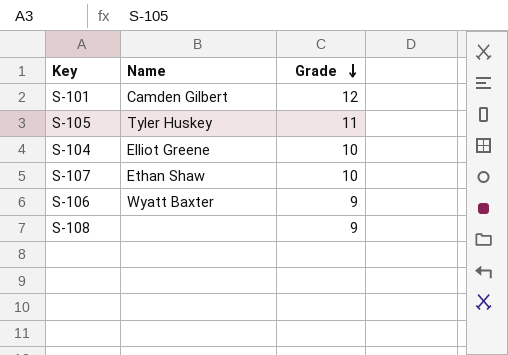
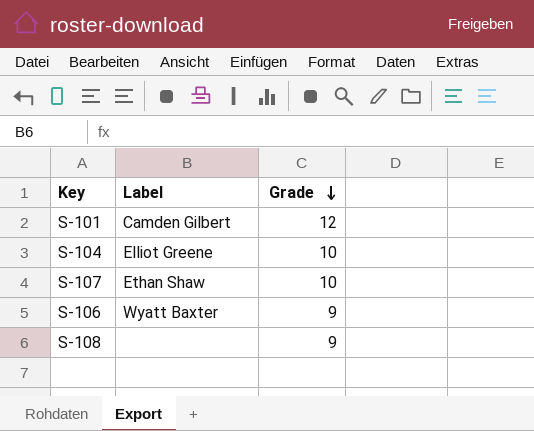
column name: Name -> Label
row S-105: Tyler Huskey | 11 -> none

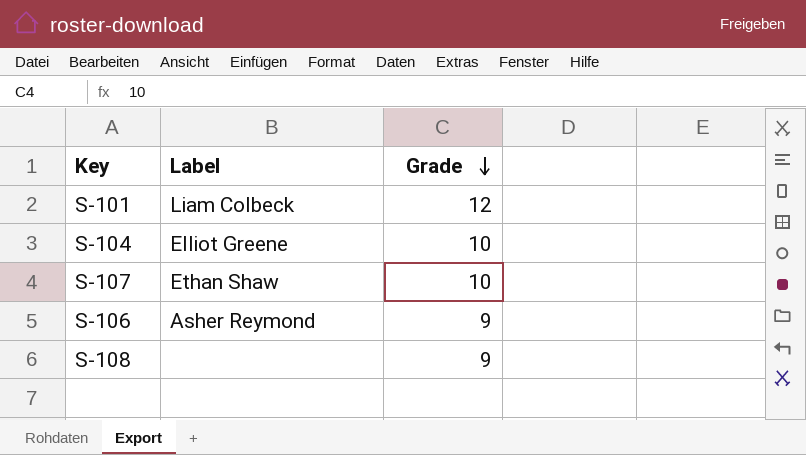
S-101 | Label: Camden Gilbert -> Liam Colbeck
S-106 | Label: Wyatt Baxter -> Asher Reymond

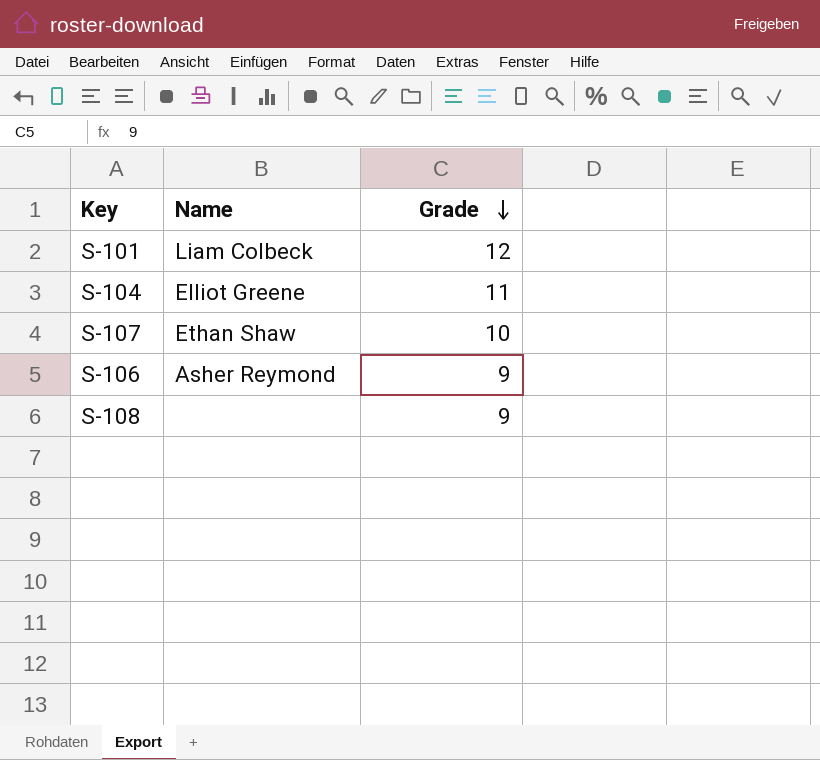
column name: Label -> Name
S-104 | Grade: 10 -> 11

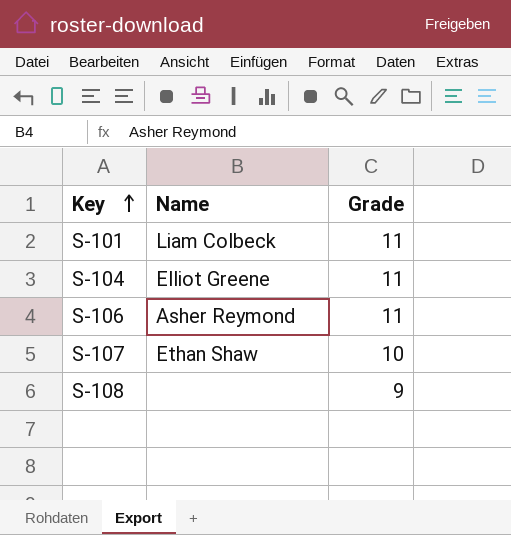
row order: Grade descending -> Key ascending
S-101 | Grade: 12 -> 11
S-106 | Grade: 9 -> 11

